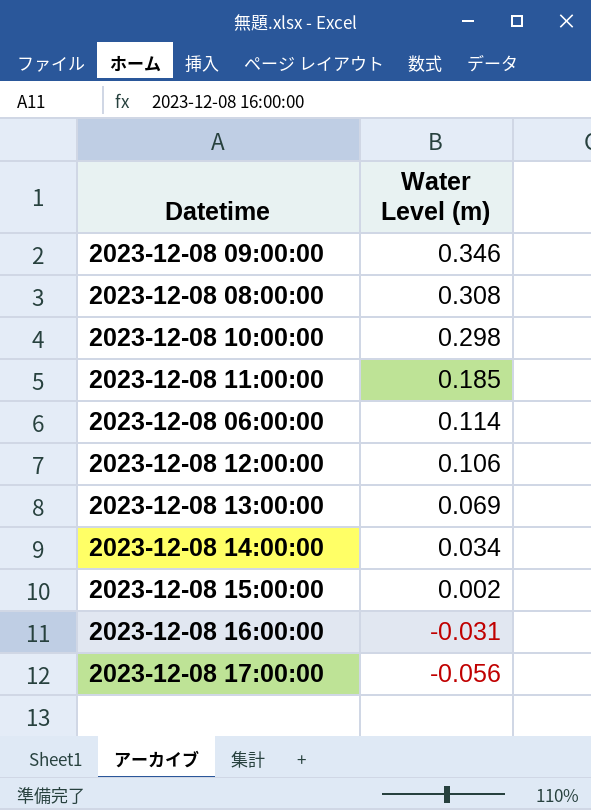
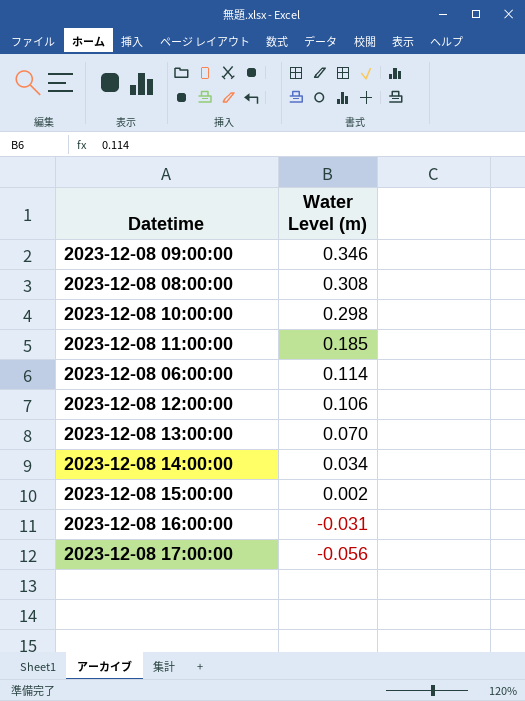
2023-12-08 13:00:00 | Water Level (m): 0.069 -> 0.070

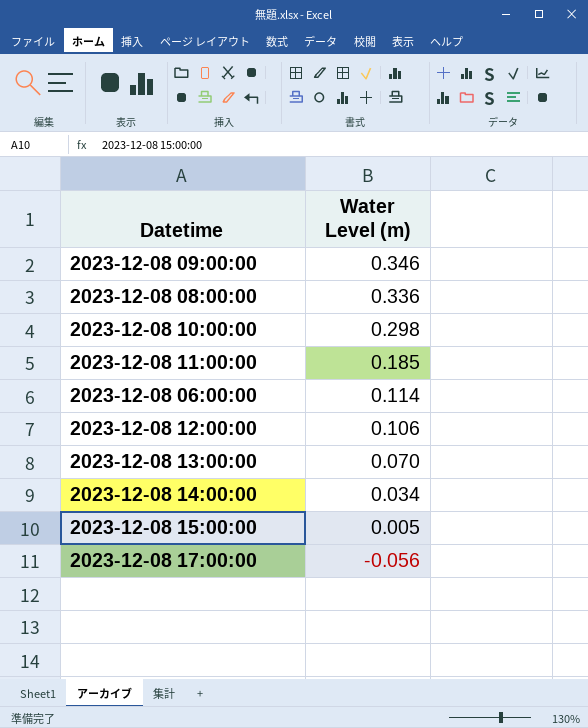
row 2023-12-08 16:00:00: -0.031 -> none
2023-12-08 08:00:00 | Water Level (m): 0.308 -> 0.336
2023-12-08 15:00:00 | Water Level (m): 0.002 -> 0.005

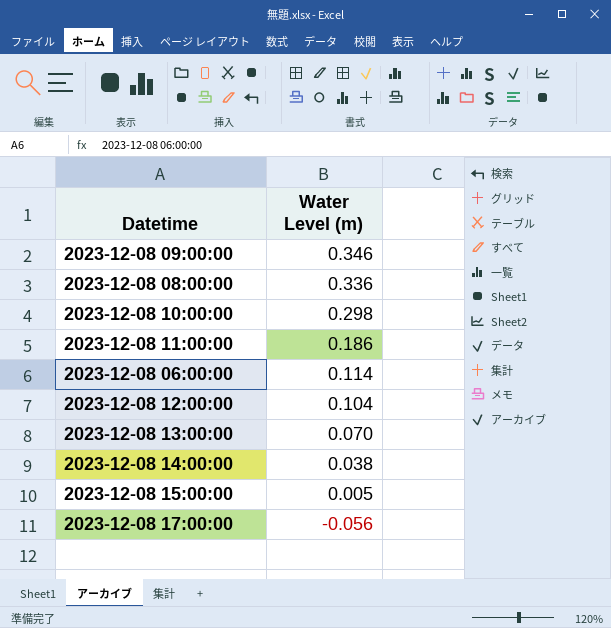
2023-12-08 11:00:00 | Water Level (m): 0.185 -> 0.186
2023-12-08 12:00:00 | Water Level (m): 0.106 -> 0.104
2023-12-08 14:00:00 | Water Level (m): 0.034 -> 0.038

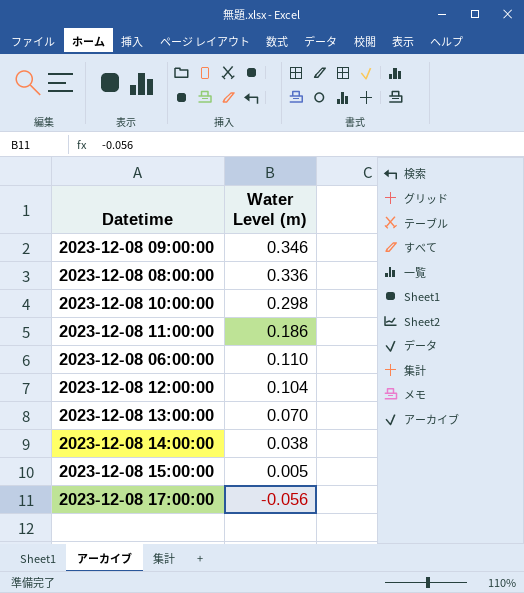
2023-12-08 06:00:00 | Water Level (m): 0.114 -> 0.110

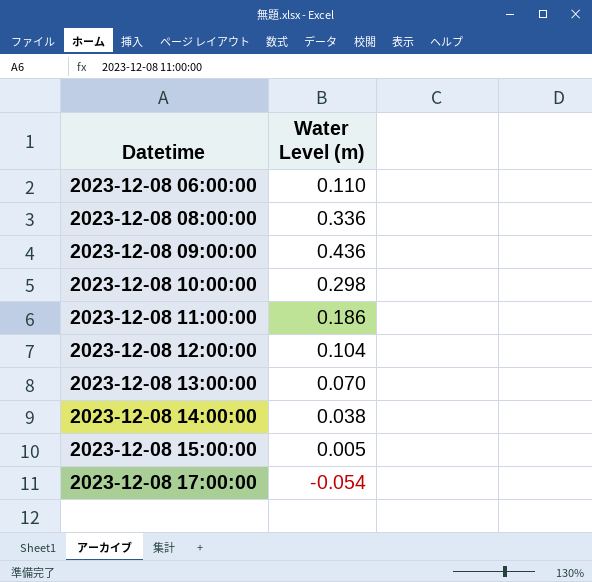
row order: Water Level (m) descending -> Datetime ascending
2023-12-08 09:00:00 | Water Level (m): 0.346 -> 0.436
2023-12-08 17:00:00 | Water Level (m): -0.056 -> -0.054

